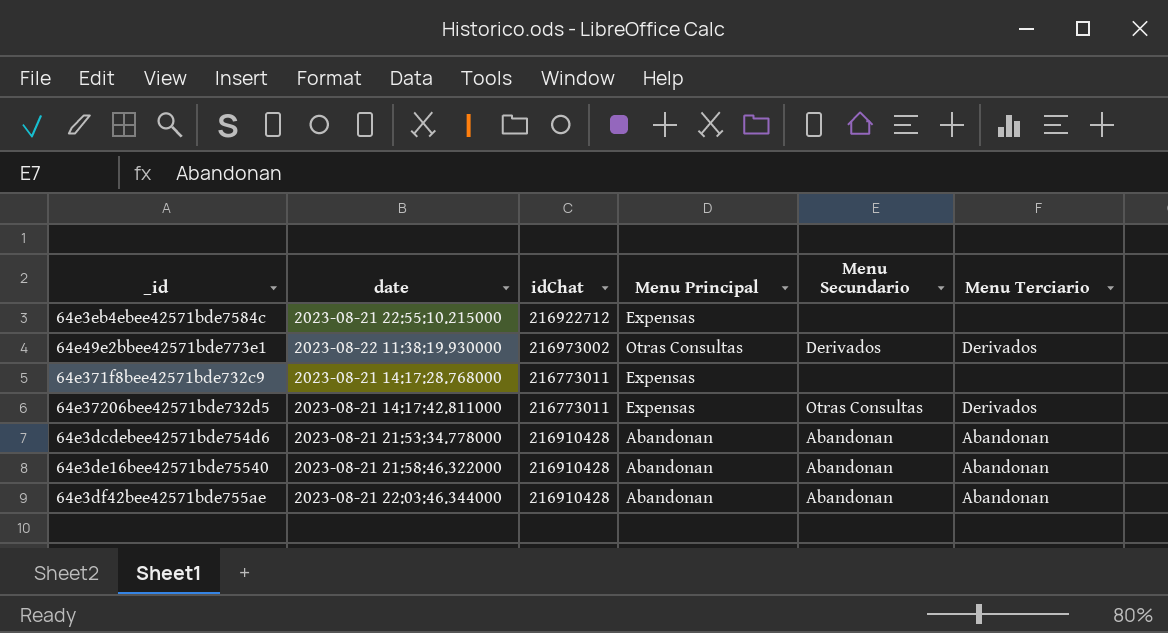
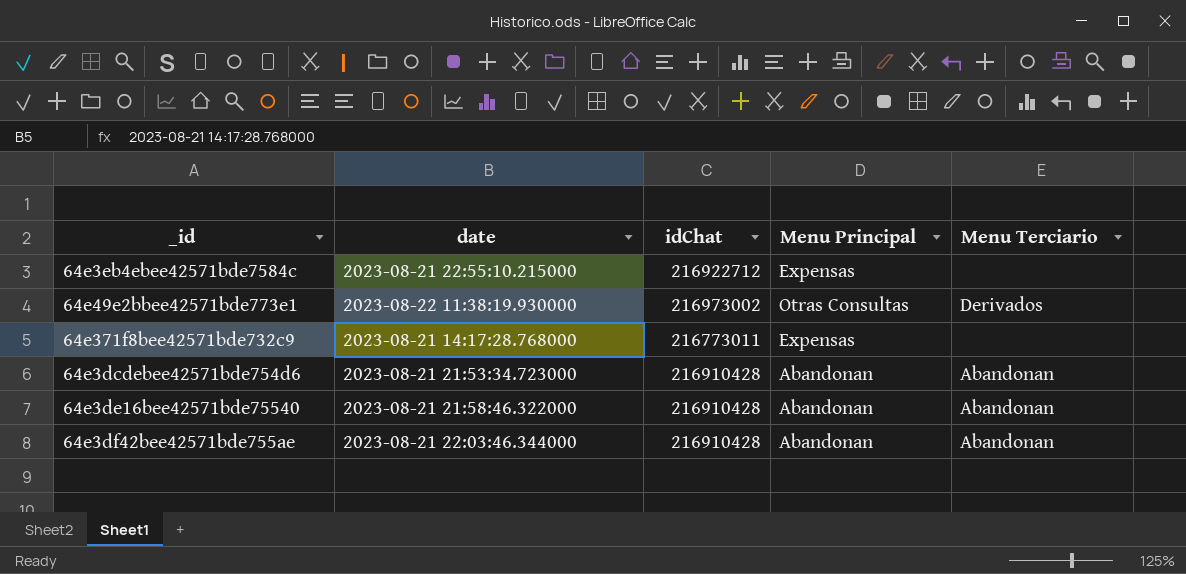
column Menu Secundario | position: 5 -> none
row 64e37206bee42571bde732d5: 2023-08-21 14:17:42.811000 | 216773011 | Expensas | Otras Consultas | Derivados -> none
64e3dcdebee42571bde754d6 | date: 2023-08-21 21:53:34.778000 -> 2023-08-21 21:53:34.723000

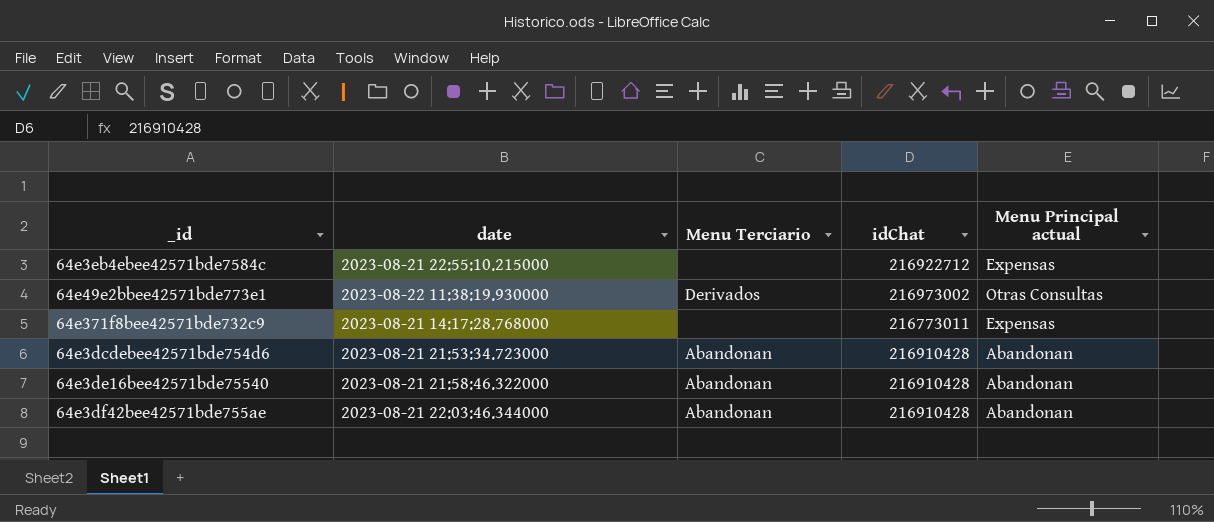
column Menu Terciario | position: 5 -> 3
column name: Menu Principal -> Menu Principal actual

